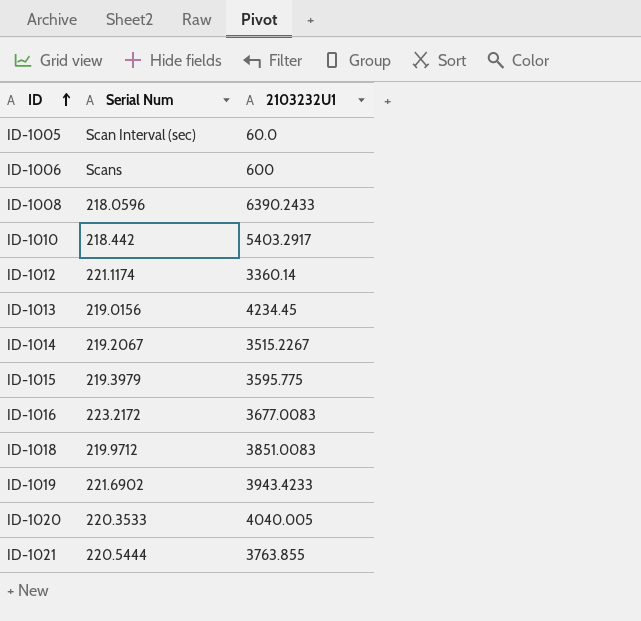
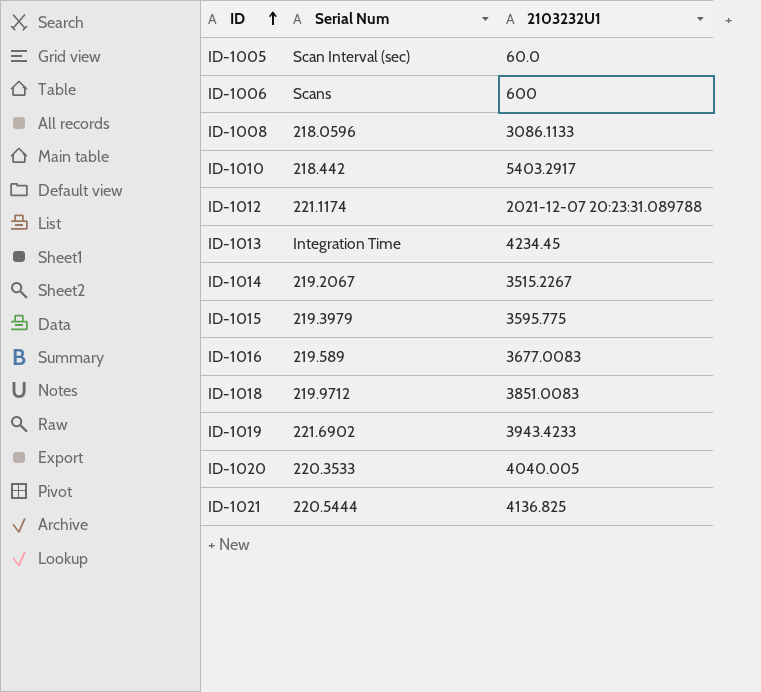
ID-1008 | 2103232U1: 6390.2433 -> 3086.1133
ID-1012 | 2103232U1: 3360.14 -> 2021-12-07 20:23:31.089788
ID-1013 | Serial Num: 219.0156 -> Integration Time
ID-1016 | Serial Num: 223.2172 -> 219.589
ID-1021 | 2103232U1: 3763.855 -> 4136.825

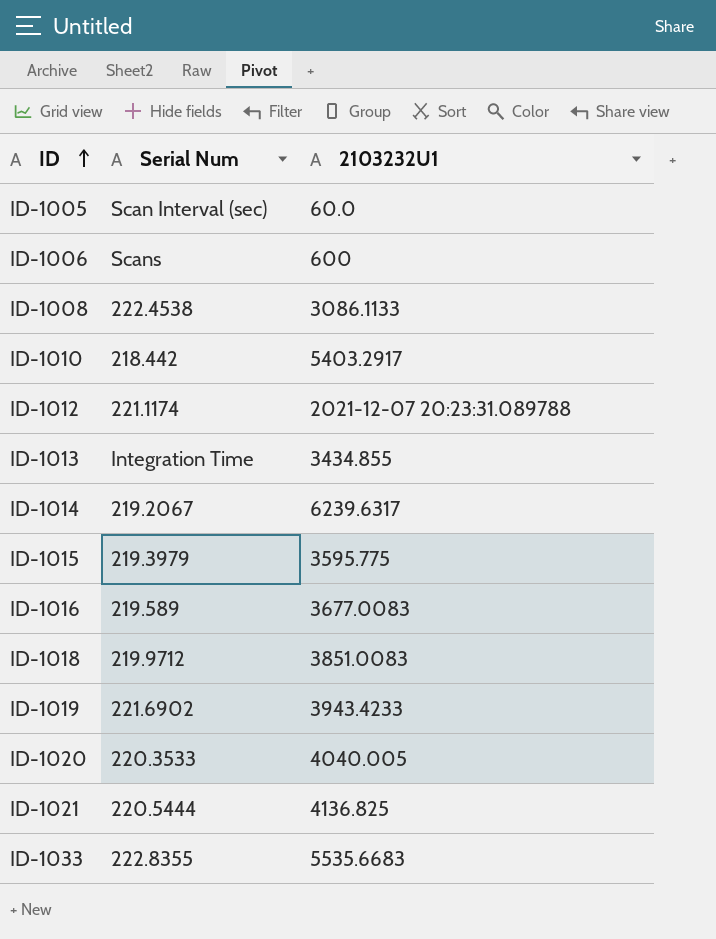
ID-1008 | Serial Num: 218.0596 -> 222.4538
ID-1013 | 2103232U1: 4234.45 -> 3434.855
ID-1014 | 2103232U1: 3515.2267 -> 6239.6317
row ID-1033: none -> 222.8355 | 5535.6683

